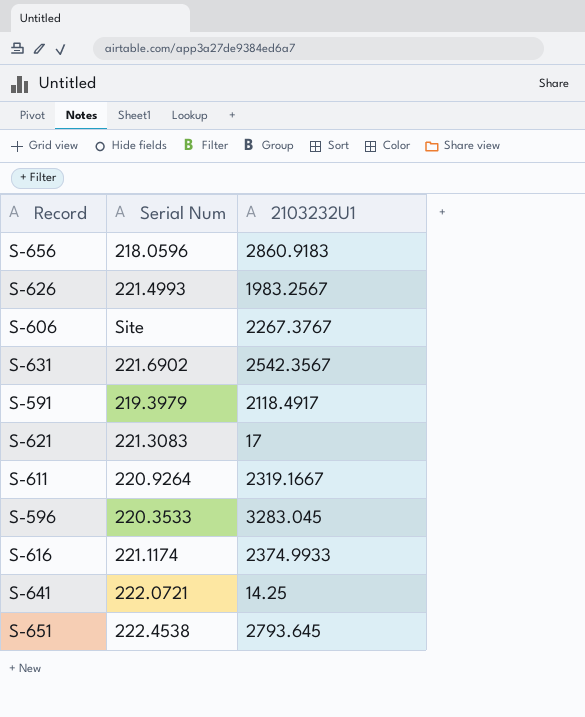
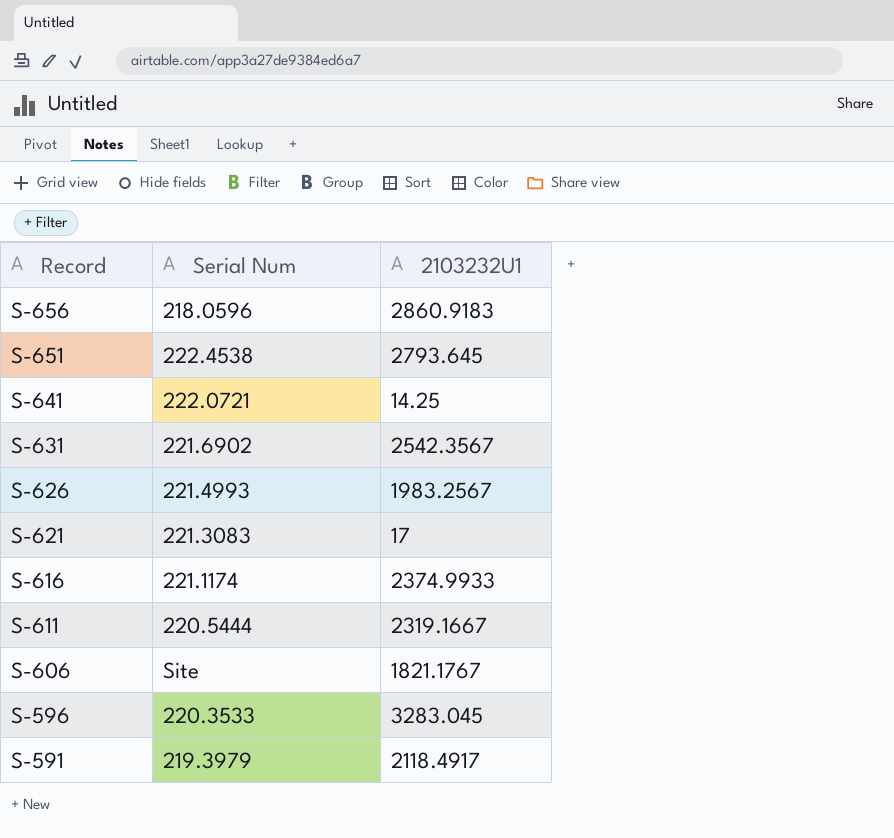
row order: none -> Record descending
S-611 | Serial Num: 220.9264 -> 220.5444
S-606 | 2103232U1: 2267.3767 -> 1821.1767

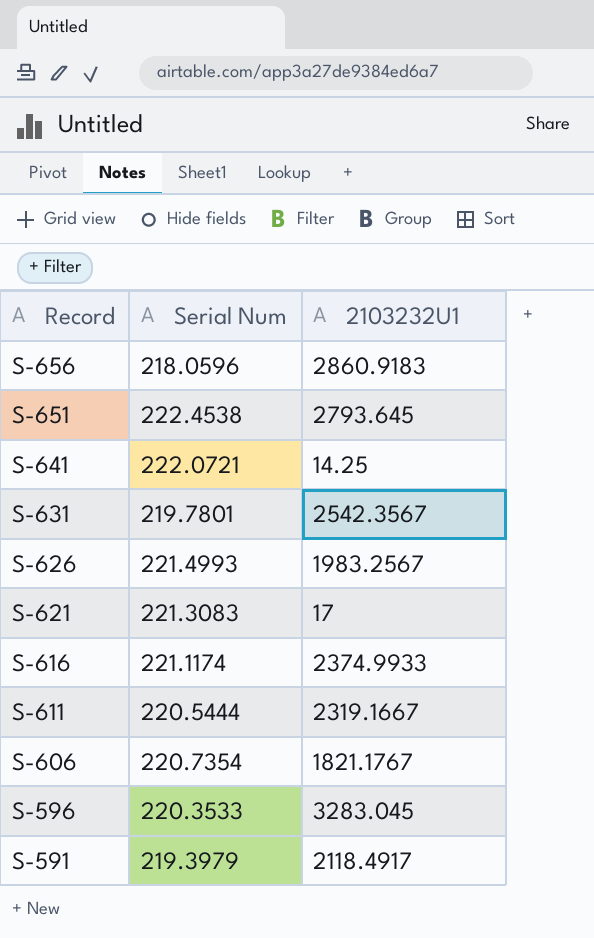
S-631 | Serial Num: 221.6902 -> 219.7801
S-606 | Serial Num: Site -> 220.7354

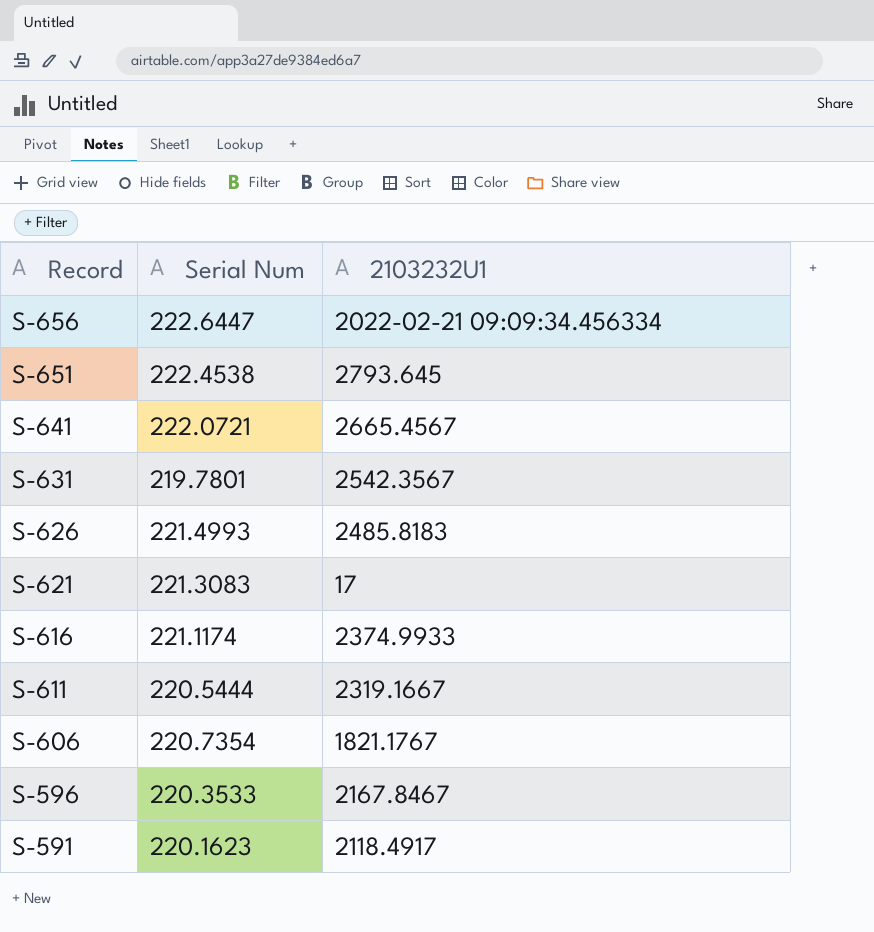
S-656 | Serial Num: 218.0596 -> 222.6447
S-656 | 2103232U1: 2860.9183 -> 2022-02-21 09:09:34.456334
S-641 | 2103232U1: 14.25 -> 2665.4567
S-626 | 2103232U1: 1983.2567 -> 2485.8183
S-596 | 2103232U1: 3283.045 -> 2167.8467
S-591 | Serial Num: 219.3979 -> 220.1623

